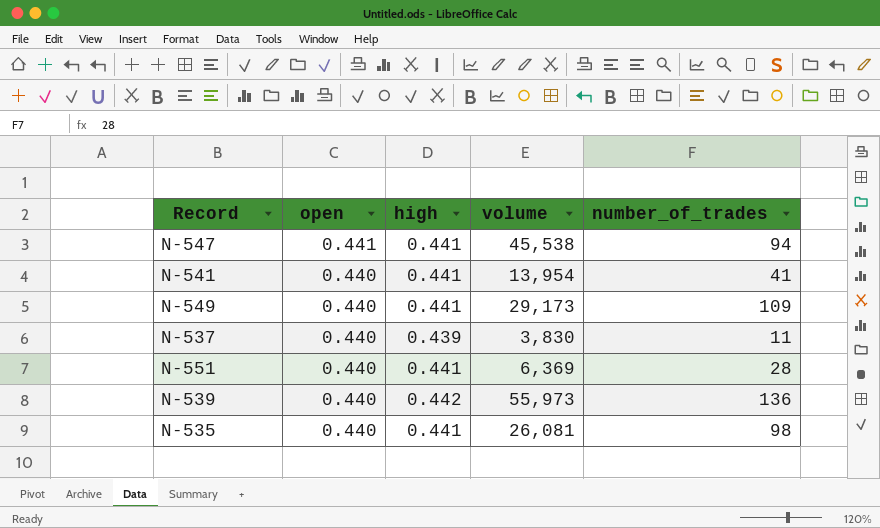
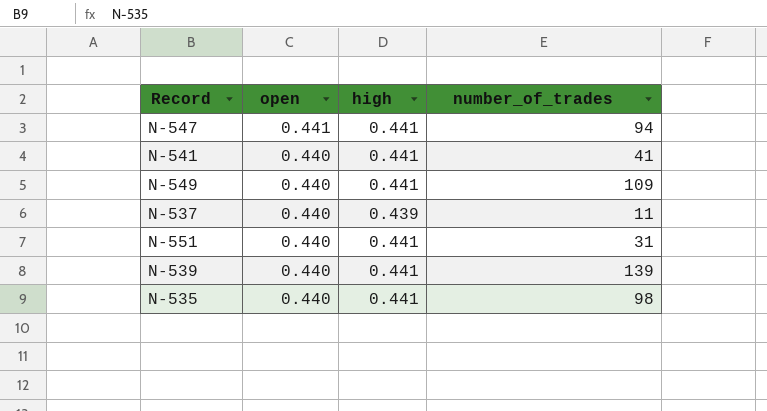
column volume | position: 4 -> none
N-551 | number_of_trades: 28 -> 31
N-539 | high: 0.442 -> 0.441
N-539 | number_of_trades: 136 -> 139

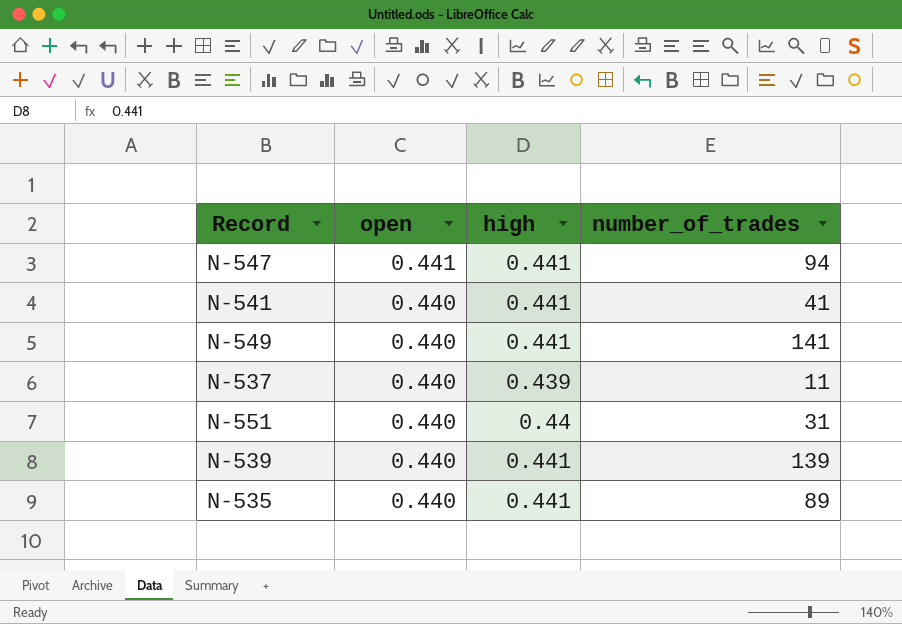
N-549 | number_of_trades: 109 -> 141
N-551 | high: 0.441 -> 0.44
N-535 | number_of_trades: 98 -> 89

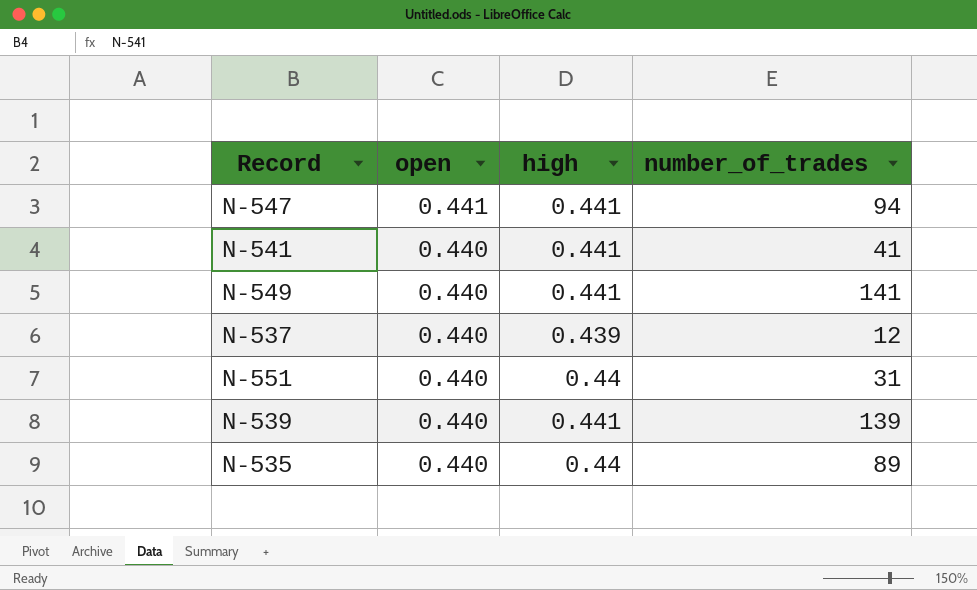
N-537 | number_of_trades: 11 -> 12
N-535 | high: 0.441 -> 0.44

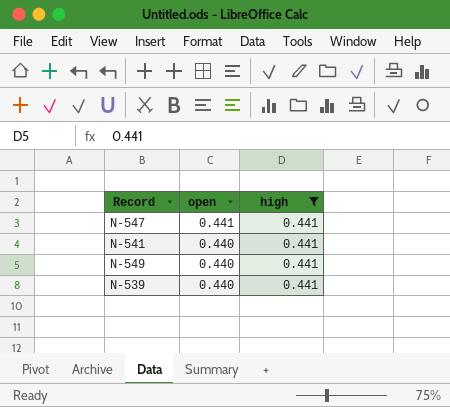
filter: none -> high = 0.441
column number_of_trades | position: 4 -> none

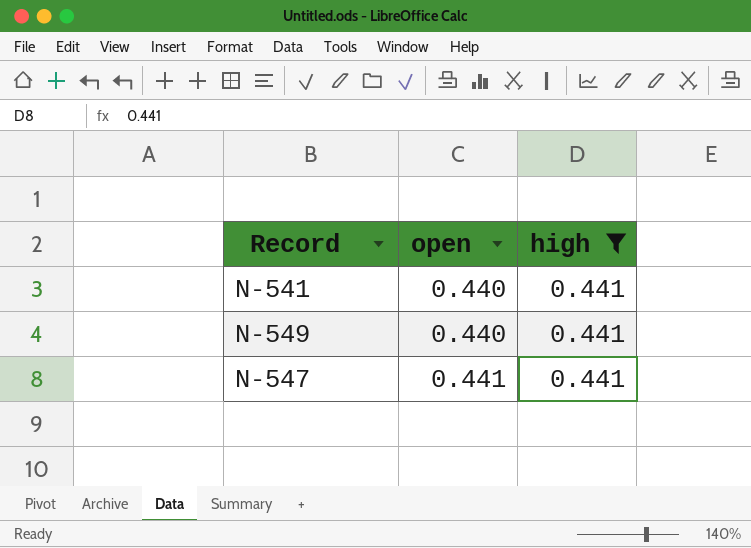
row order: open descending -> open ascending
row N-539: 0.440 | 0.441 -> none

